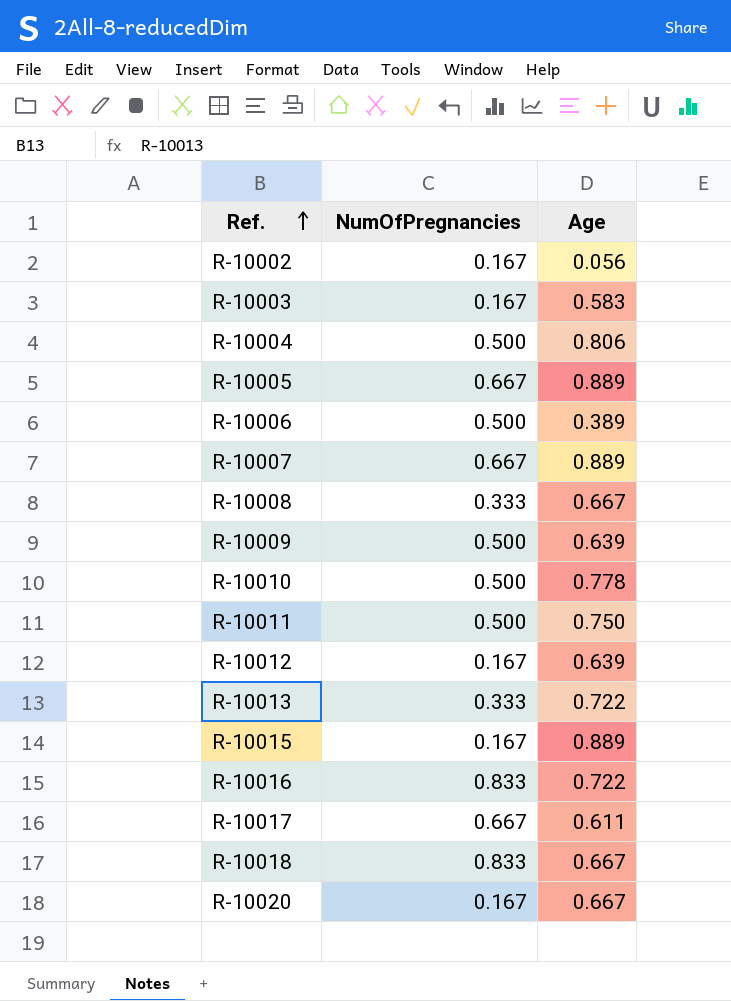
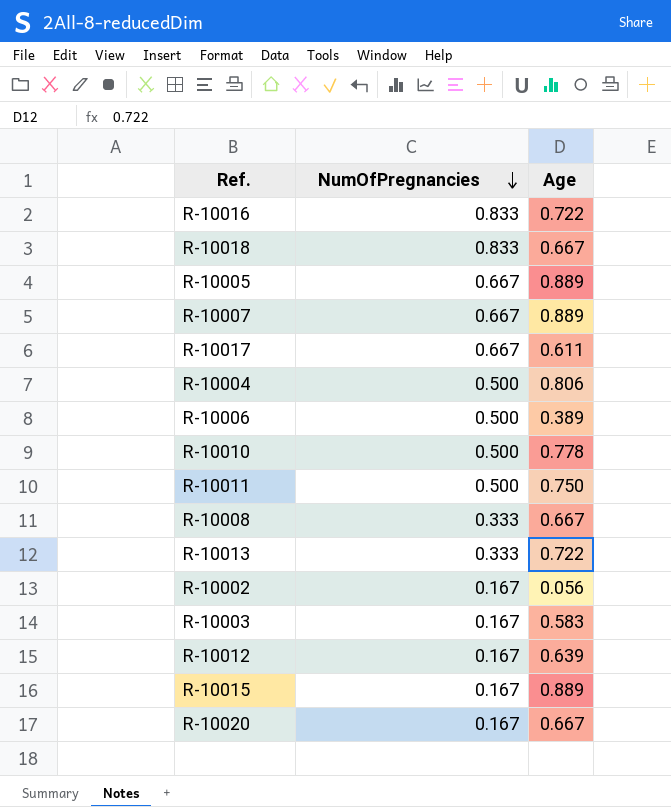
row order: Ref. ascending -> NumOfPregnancies descending
row R-10009: 0.500 | 0.639 -> none

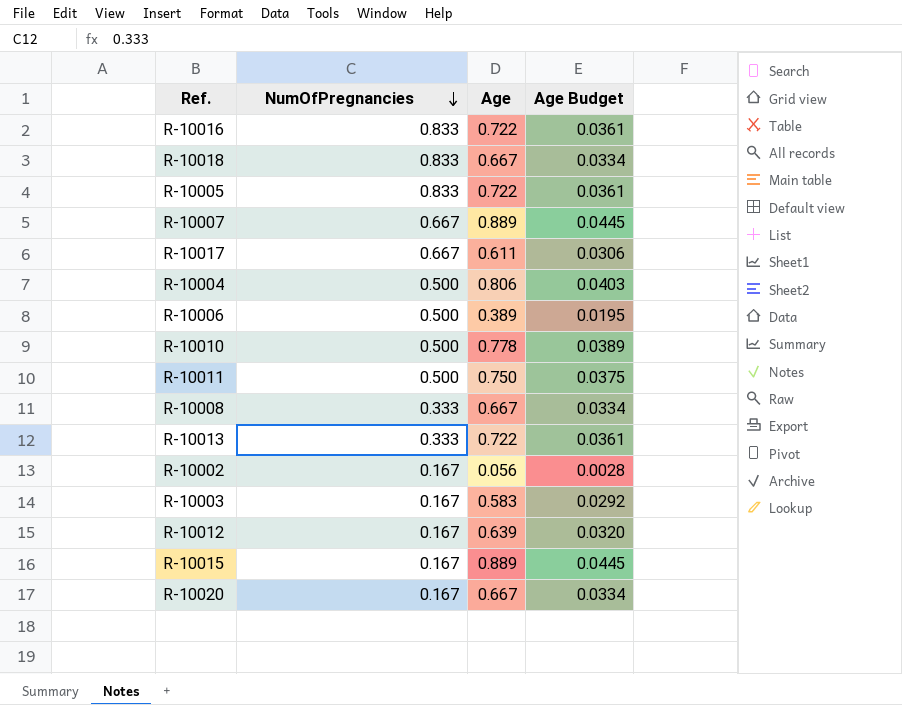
column Age Budget | formula: none -> [Age] * 0.05
R-10005 | NumOfPregnancies: 0.667 -> 0.833
R-10005 | Age: 0.889 -> 0.722

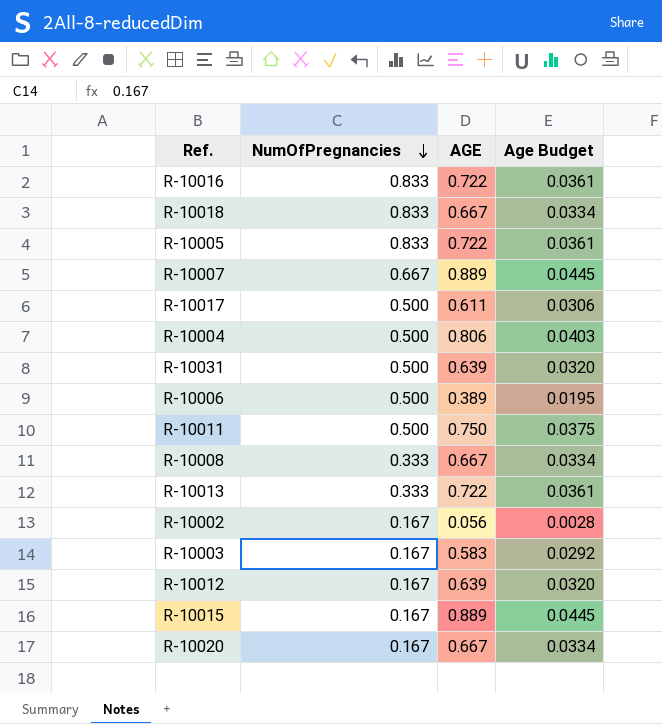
column name: Age -> AGE
row R-10010: 0.500 | 0.778 | 0.0389 -> none
R-10017 | NumOfPregnancies: 0.667 -> 0.500
row R-10031: none -> 0.500 | 0.639 | 0.0320

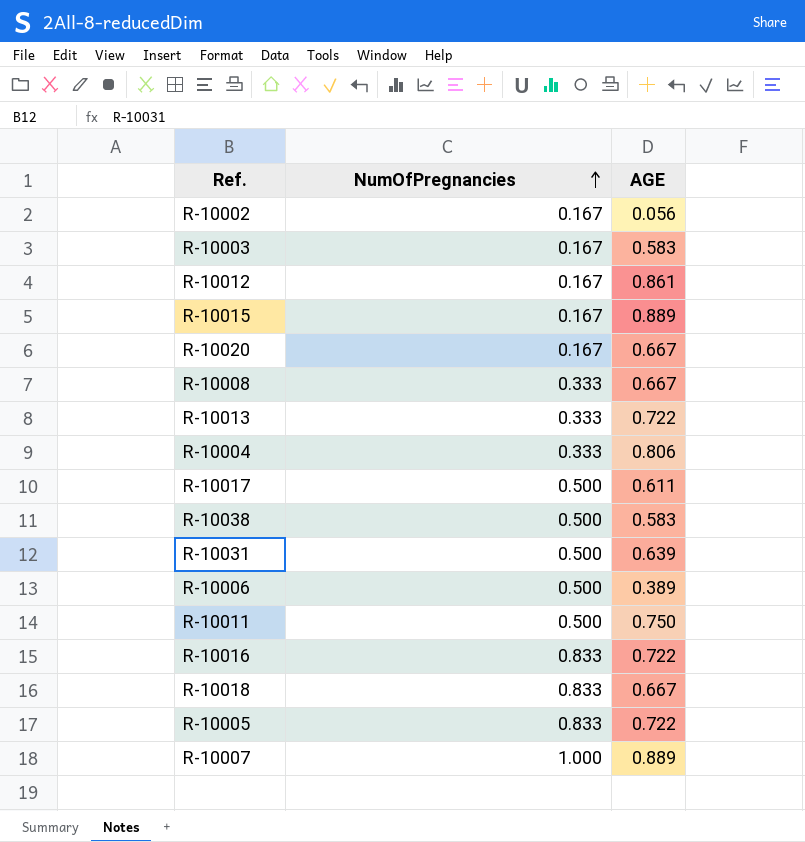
row order: NumOfPregnancies descending -> NumOfPregnancies ascending
column Age Budget | formula: [AGE] * 0.05 -> none
R-10012 | AGE: 0.639 -> 0.861
R-10004 | NumOfPregnancies: 0.500 -> 0.333
row R-10038: none -> 0.500 | 0.583
R-10007 | NumOfPregnancies: 0.667 -> 1.000

